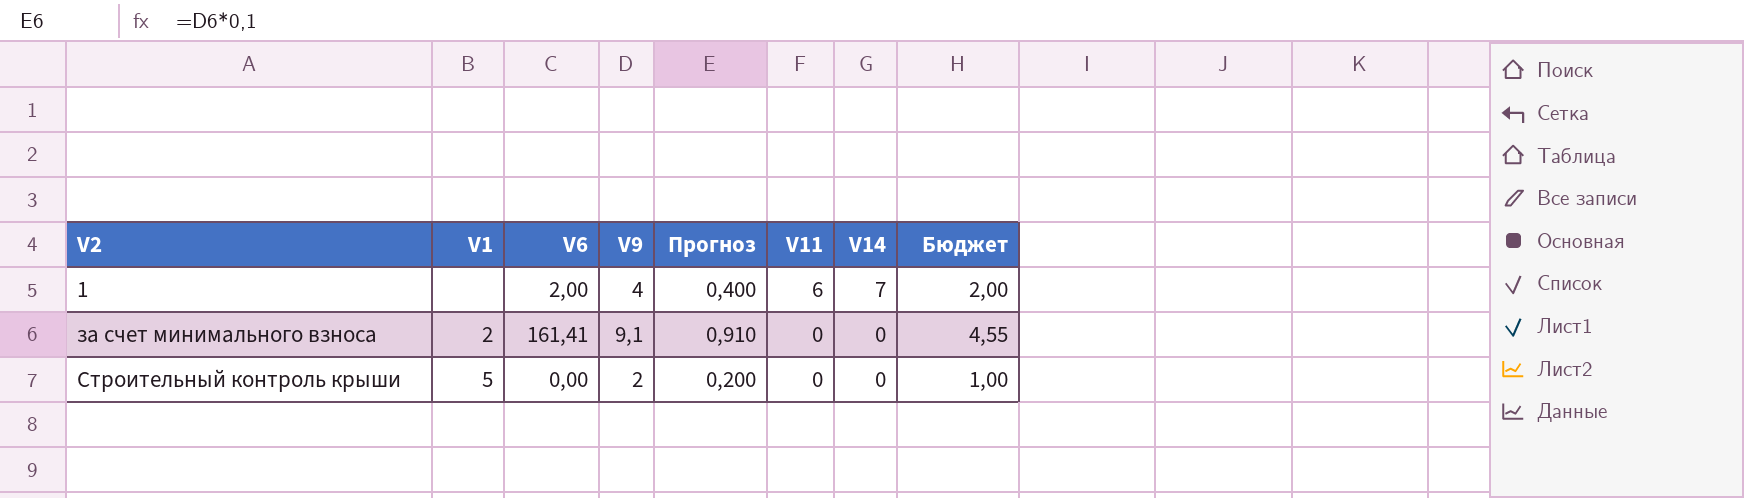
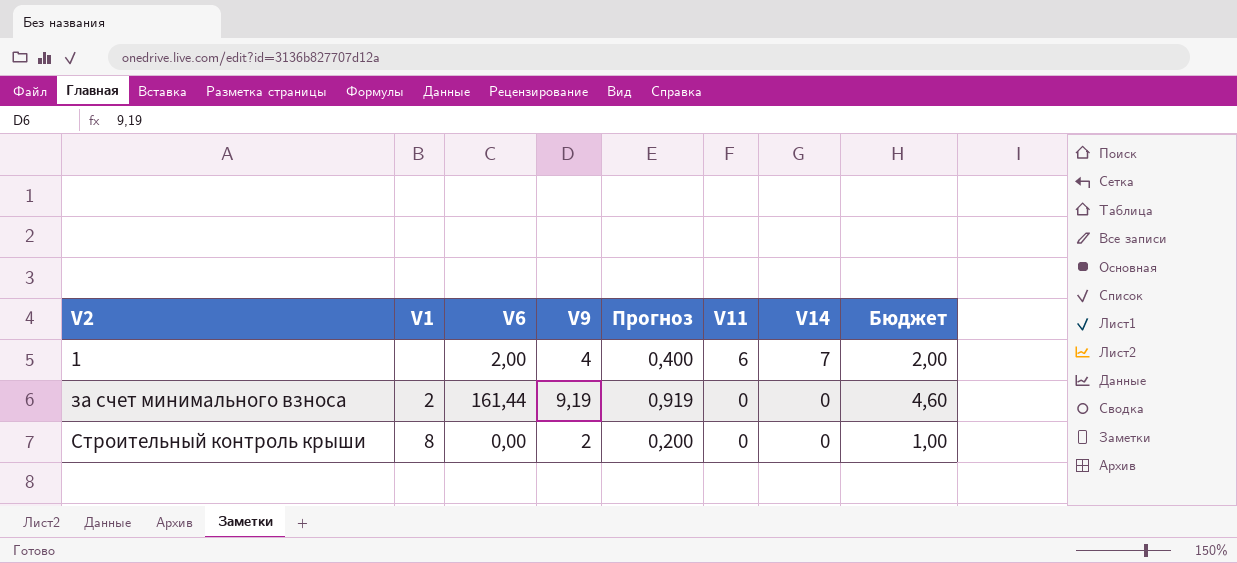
за счет минимального взноса | V6: 161,41 -> 161,44
за счет минимального взноса | V9: 9,1 -> 9,19
за счет минимального взноса | Прогноз: 0,910 -> 0,919
за счет минимального взноса | Бюджет: 4,55 -> 4,60
Строительный контроль крыши | V1: 5 -> 8

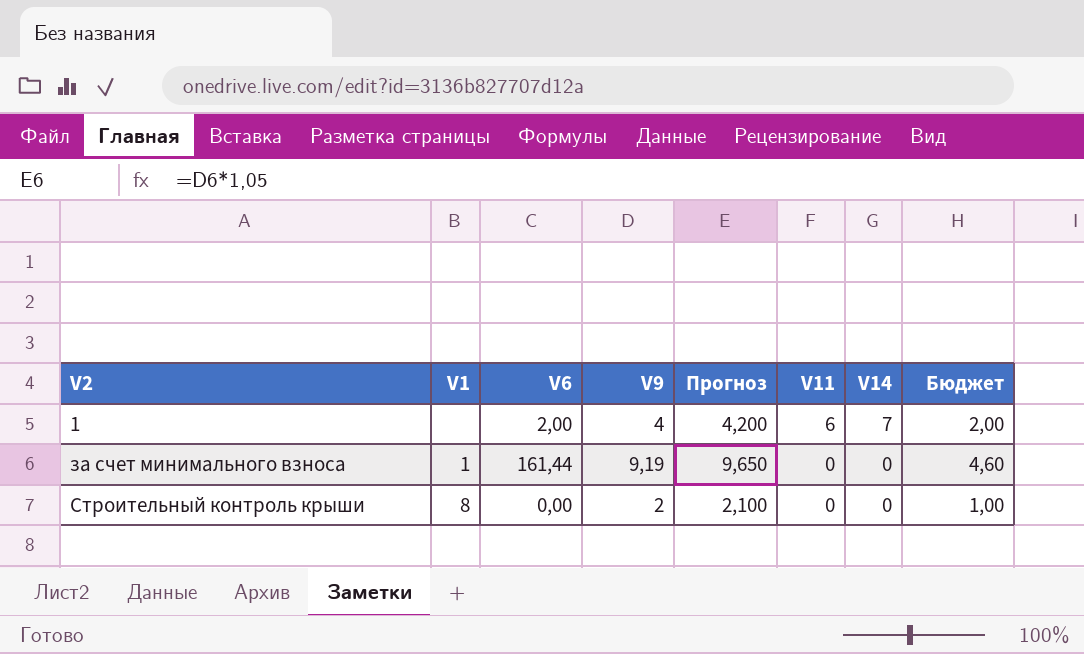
column Прогноз | formula: [V9] * 0,1 -> [V9] * 1,05
за счет минимального взноса | V1: 2 -> 1

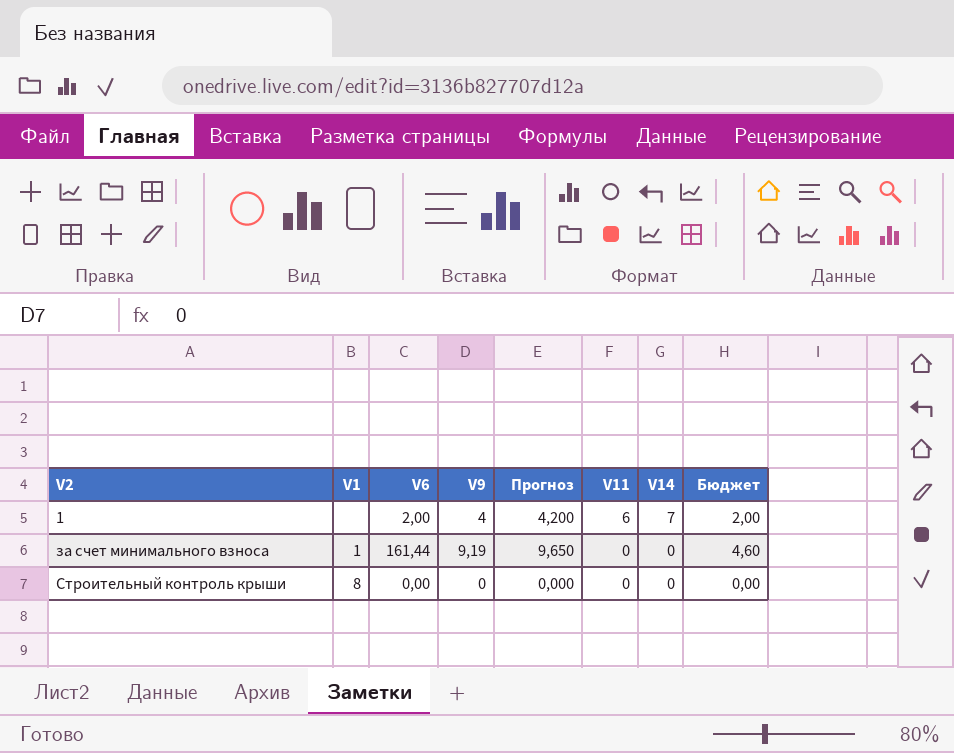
Строительный контроль крыши | V9: 2 -> 0
Строительный контроль крыши | Прогноз: 2,100 -> 0,000
Строительный контроль крыши | Бюджет: 1,00 -> 0,00

